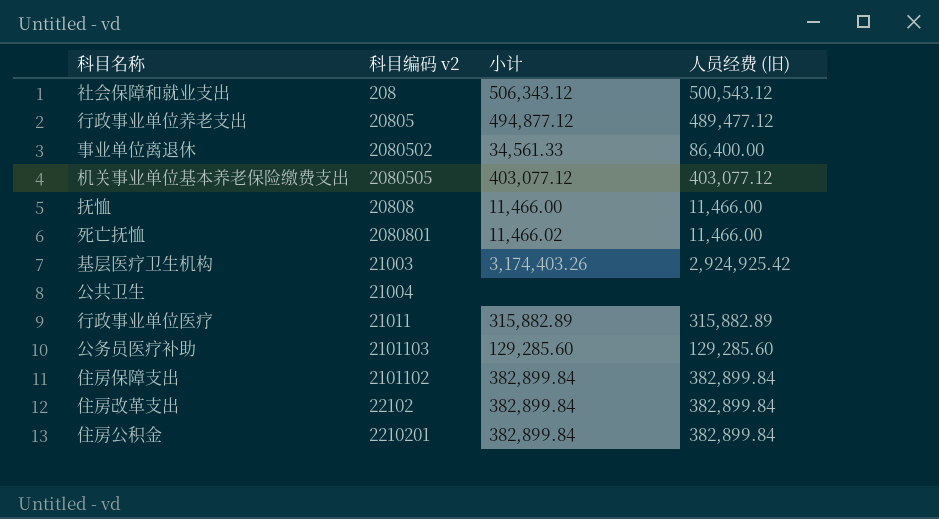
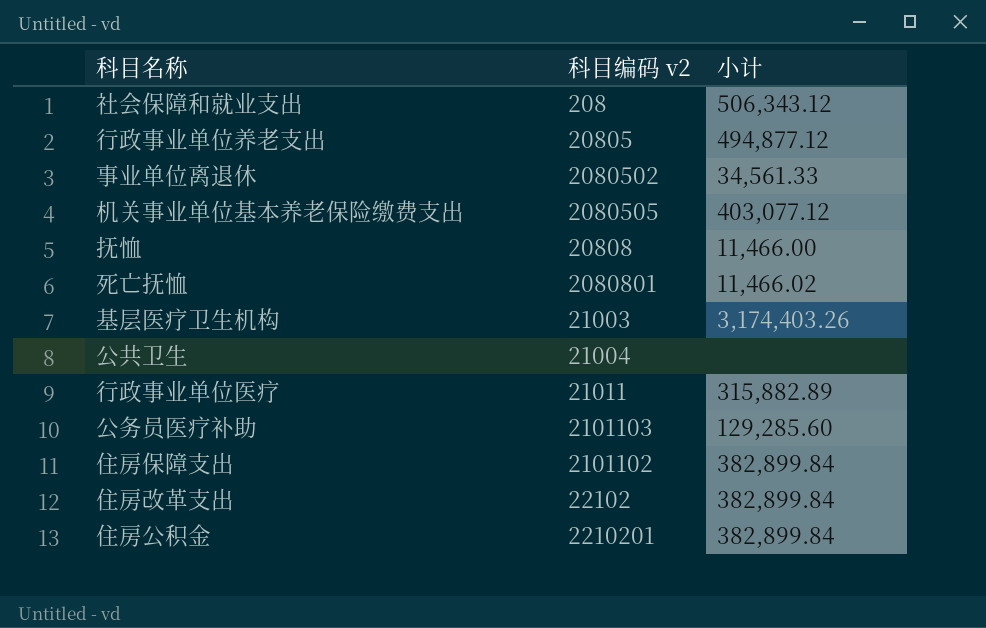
column 人员经费 (旧) | position: 4 -> none

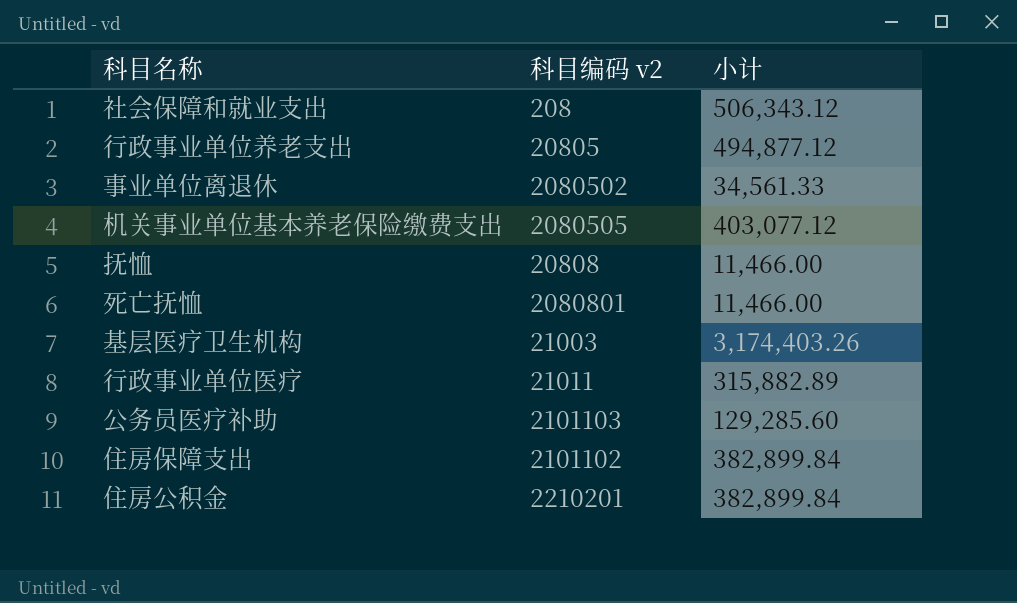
row 公共卫生: 21004 | none -> none
row 住房改革支出: 22102 | 382,899.84 -> none
死亡抚恤 | 小计: 11,466.02 -> 11,466.00

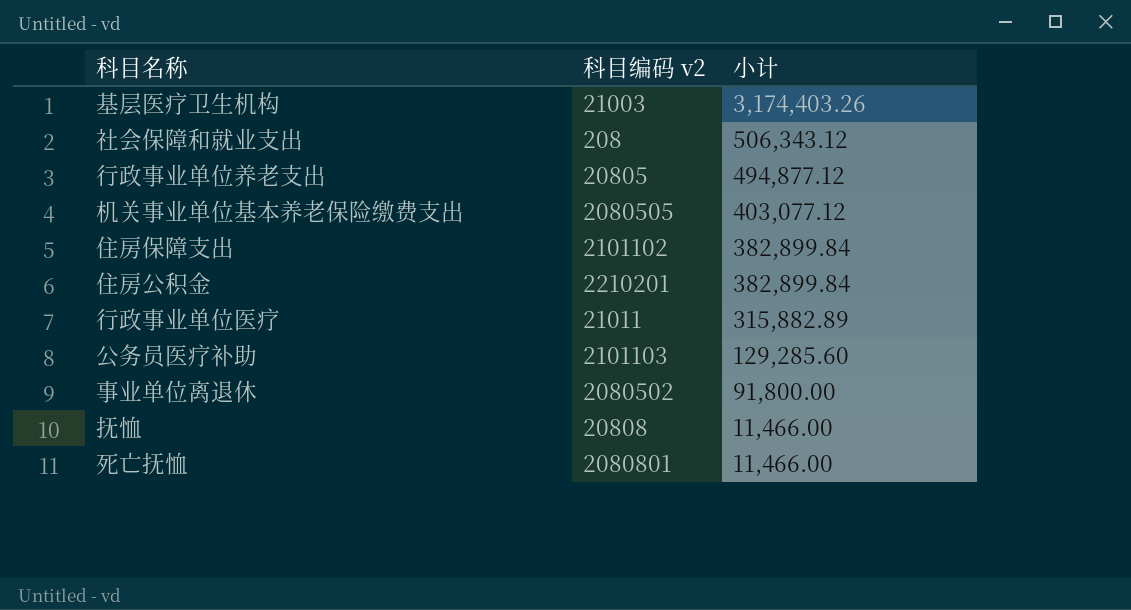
row order: none -> 小计 descending
事业单位离退休 | 小计: 34,561.33 -> 91,800.00

